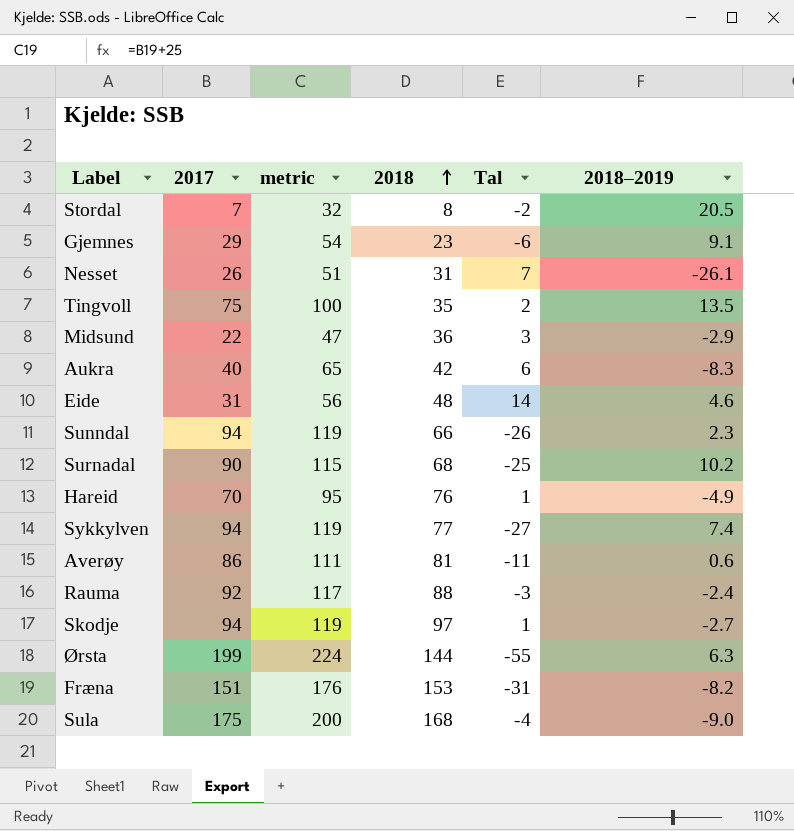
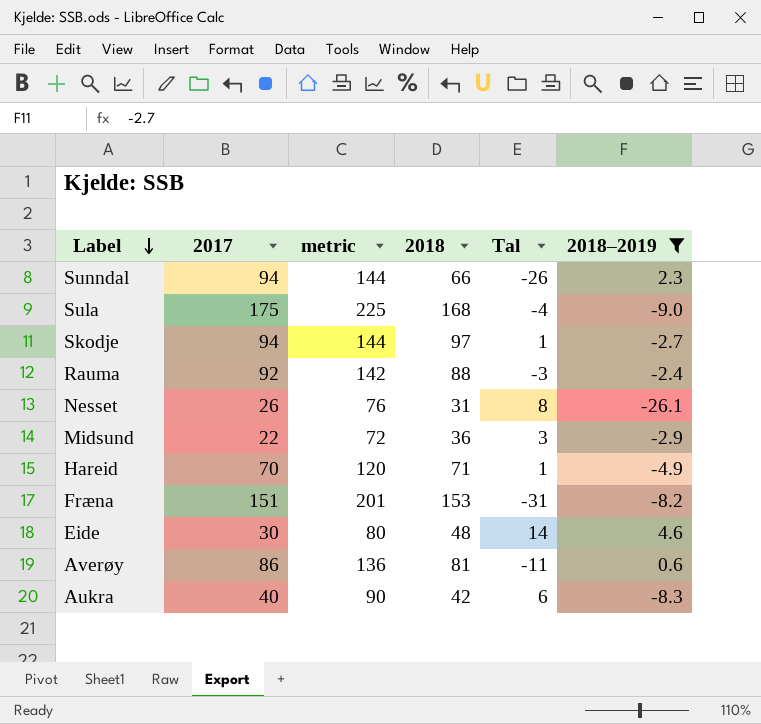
filter: none -> 2018–2019 <= 4.6
row order: 2018 ascending -> Label descending
column metric | formula: [2017] + 25 -> [2017] + 50
Nesset | Tal: 7 -> 8
Hareid | 2018: 76 -> 71
Eide | 2017: 31 -> 30

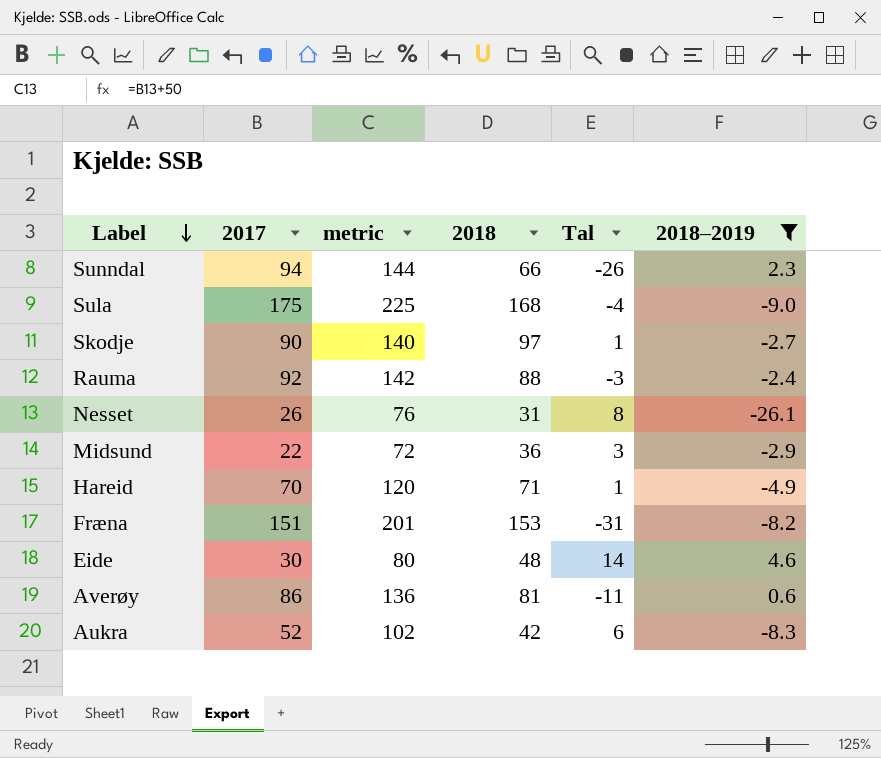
Skodje | 2017: 94 -> 90
Skodje | metric: 144 -> 140
Aukra | 2017: 40 -> 52
Aukra | metric: 90 -> 102

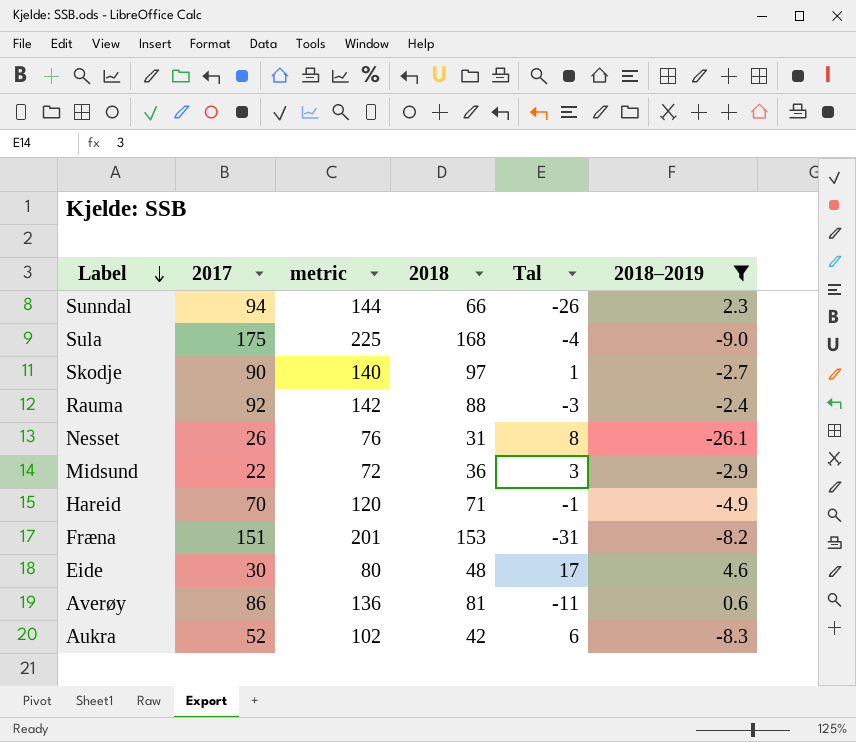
Hareid | Tal: 1 -> -1
Eide | Tal: 14 -> 17

